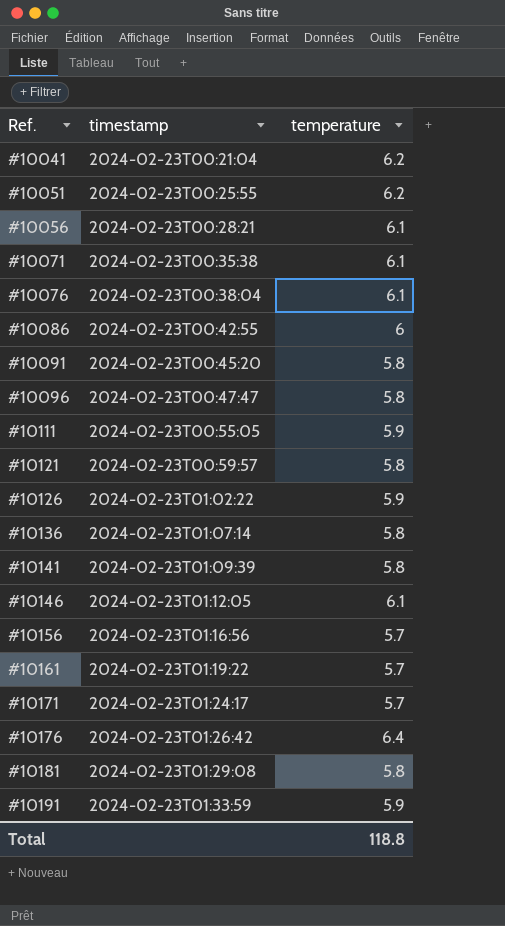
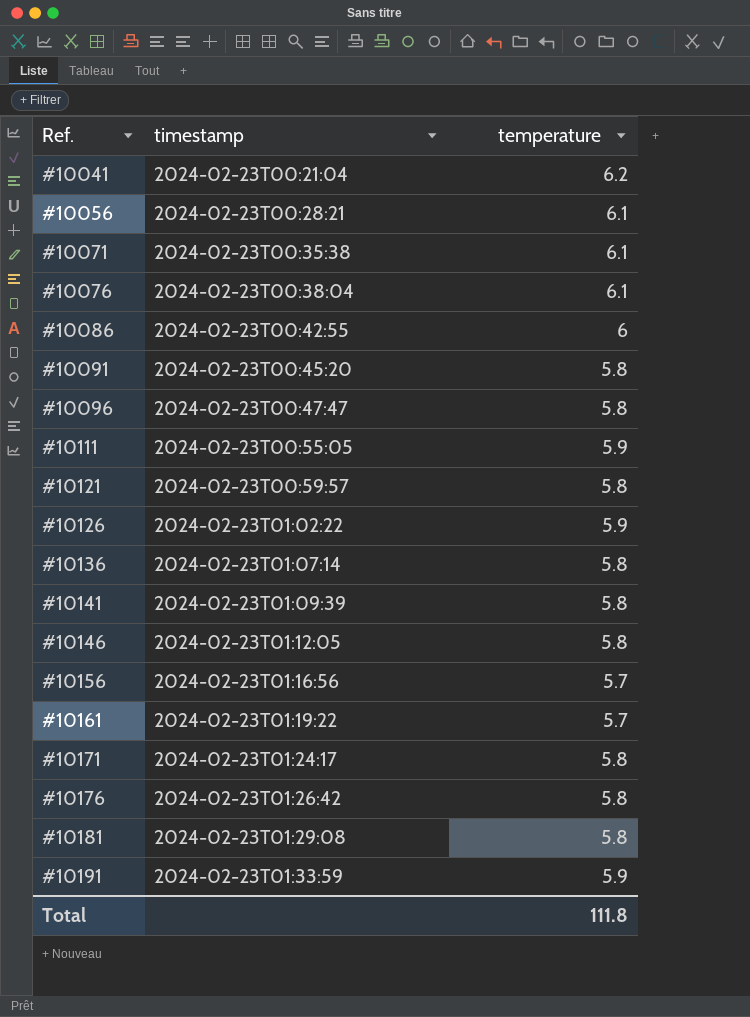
row #10051: 2024-02-23T00:25:55 | 6.2 -> none
#10146 | temperature: 6.1 -> 5.8
#10171 | temperature: 5.7 -> 5.8
#10176 | temperature: 6.4 -> 5.8
Total | temperature: 118.8 -> 111.8

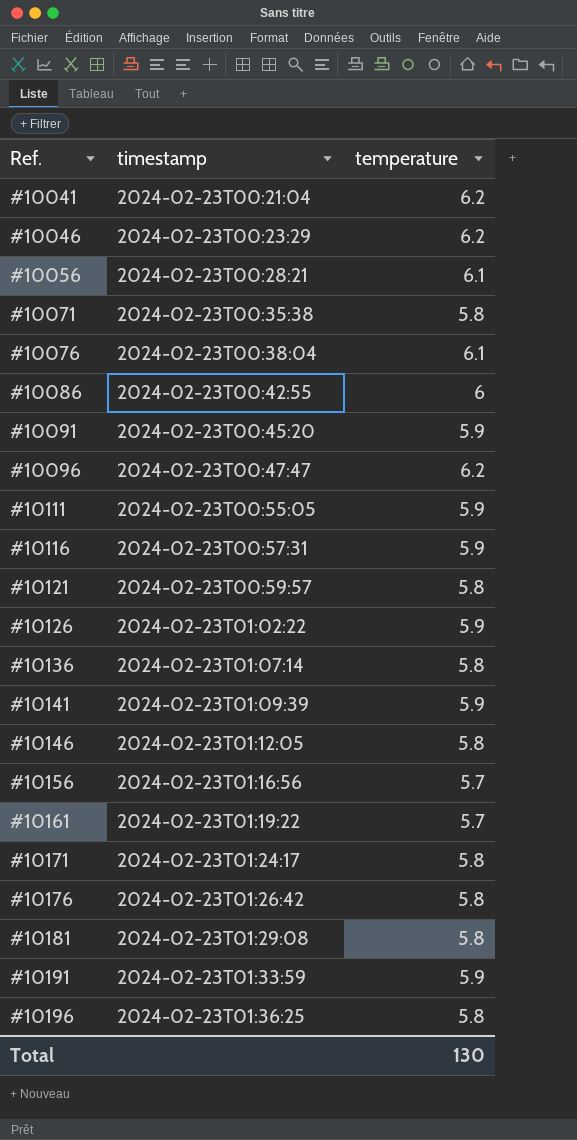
row #10046: none -> 2024-02-23T00:23:29 | 6.2
#10071 | temperature: 6.1 -> 5.8
#10091 | temperature: 5.8 -> 5.9
#10096 | temperature: 5.8 -> 6.2
row #10116: none -> 2024-02-23T00:57:31 | 5.9
#10141 | temperature: 5.8 -> 5.9
row #10196: none -> 2024-02-23T01:36:25 | 5.8
Total | temperature: 111.8 -> 130

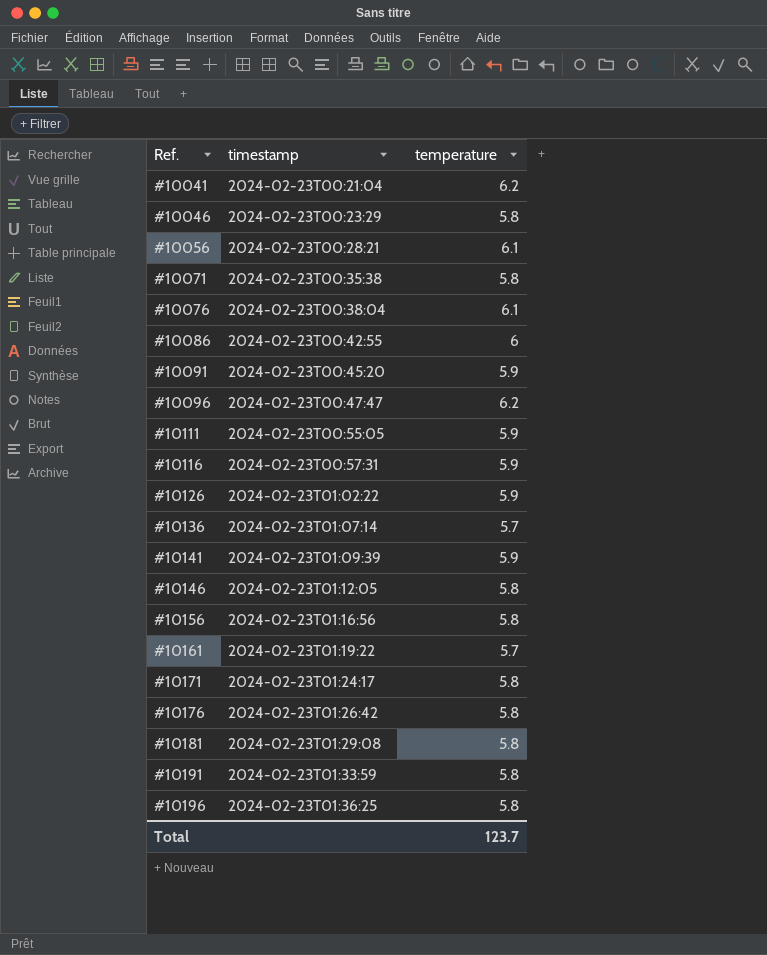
row #10121: 2024-02-23T00:59:57 | 5.8 -> none
#10046 | temperature: 6.2 -> 5.8
#10136 | temperature: 5.8 -> 5.7
#10156 | temperature: 5.7 -> 5.8
#10191 | temperature: 5.9 -> 5.8
Total | temperature: 130 -> 123.7

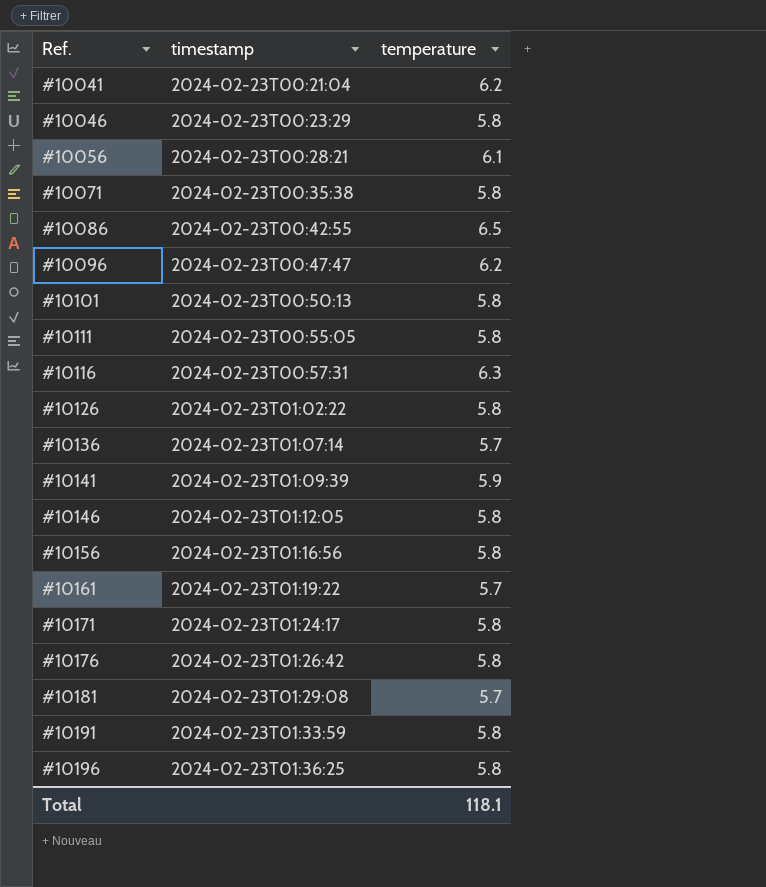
row #10076: 2024-02-23T00:38:04 | 6.1 -> none
row #10091: 2024-02-23T00:45:20 | 5.9 -> none
#10086 | temperature: 6 -> 6.5
row #10101: none -> 2024-02-23T00:50:13 | 5.8
#10111 | temperature: 5.9 -> 5.8
#10116 | temperature: 5.9 -> 6.3
#10126 | temperature: 5.9 -> 5.8
#10181 | temperature: 5.8 -> 5.7
Total | temperature: 123.7 -> 118.1

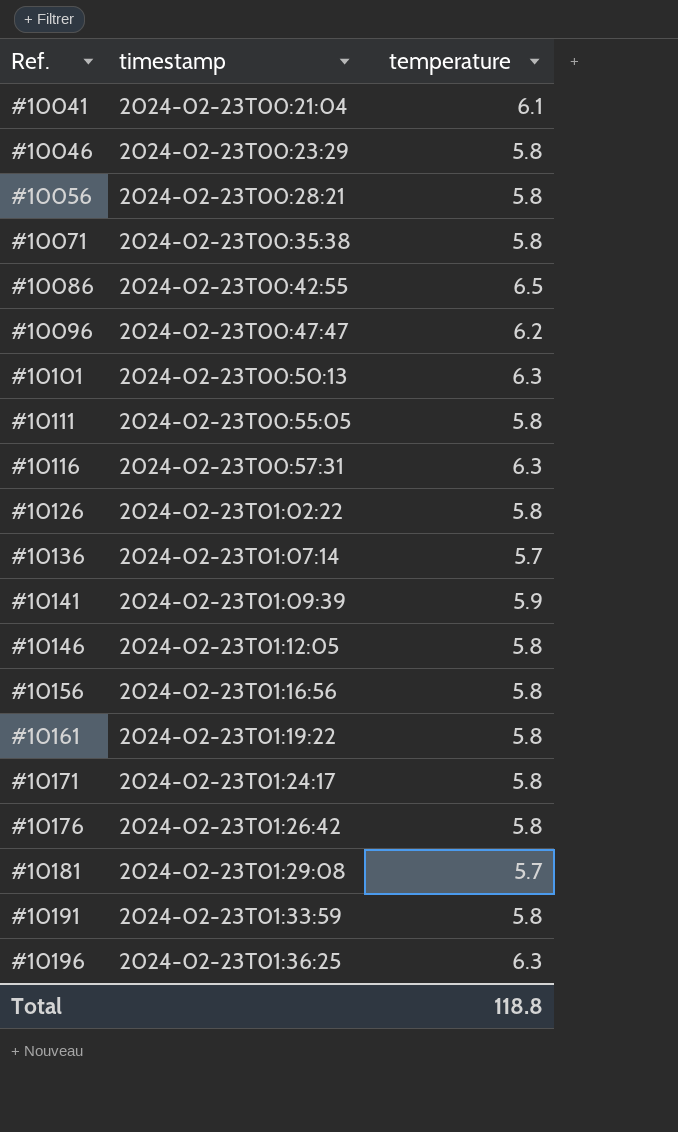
#10041 | temperature: 6.2 -> 6.1
#10056 | temperature: 6.1 -> 5.8
#10101 | temperature: 5.8 -> 6.3
#10161 | temperature: 5.7 -> 5.8
#10196 | temperature: 5.8 -> 6.3
Total | temperature: 118.1 -> 118.8

